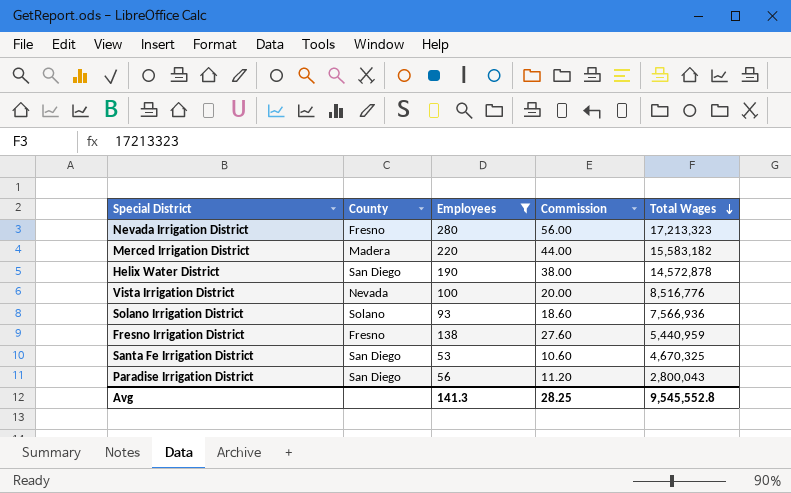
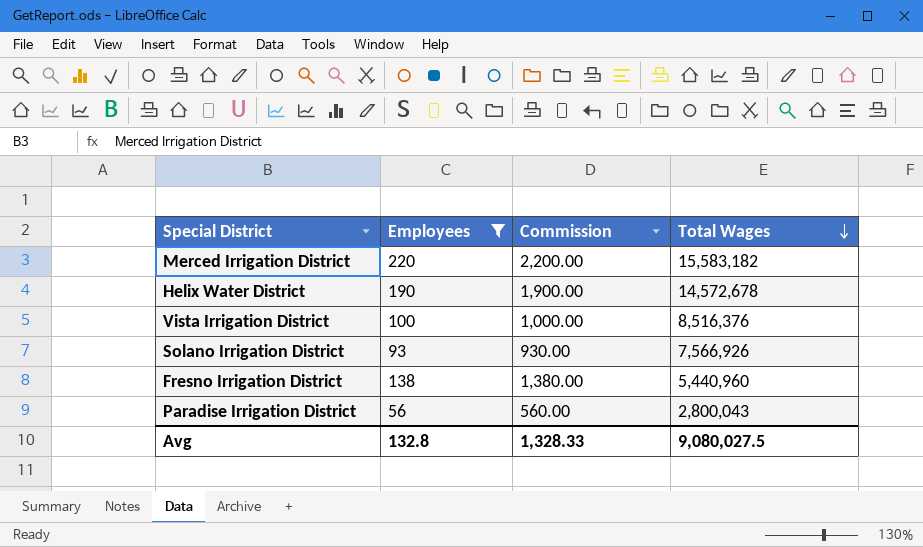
column County | position: 2 -> none
column Commission | formula: [Employees] * 0.2 -> [Employees] * 10
row Nevada Irrigation District: Fresno | 280 | 56.00 | 17,213,323 -> none
row Santa Fe Irrigation District: San Diego | 53 | 10.60 | 4,670,325 -> none
Helix Water District | Total Wages: 14,572,878 -> 14,572,678
Vista Irrigation District | Total Wages: 8,516,776 -> 8,516,376
Solano Irrigation District | Total Wages: 7,566,936 -> 7,566,926
Fresno Irrigation District | Total Wages: 5,440,959 -> 5,440,960
Avg | Employees: 141.3 -> 132.8
Avg | Commission: 28.25 -> 1,328.33
Avg | Total Wages: 9,545,552.8 -> 9,080,027.5

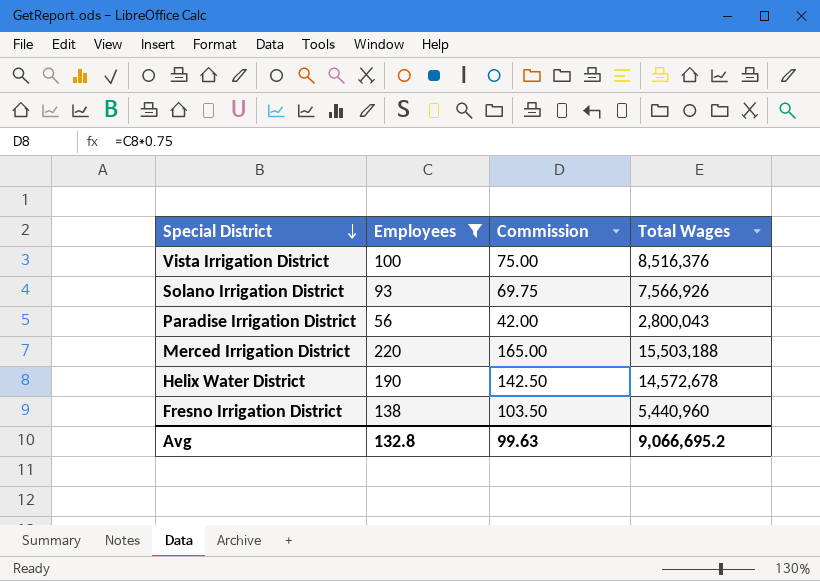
row order: Total Wages descending -> Special District descending
column Commission | formula: [Employees] * 10 -> [Employees] * 0.75
Merced Irrigation District | Total Wages: 15,583,182 -> 15,503,188
Avg | Commission: 1,328.33 -> 99.63
Avg | Total Wages: 9,080,027.5 -> 9,066,695.2

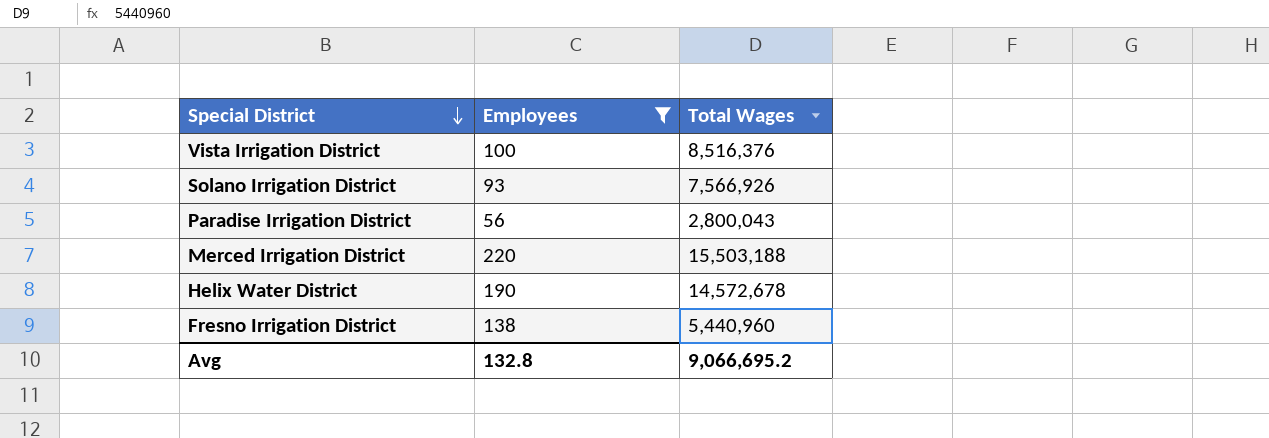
column Commission | formula: [Employees] * 0.75 -> none

